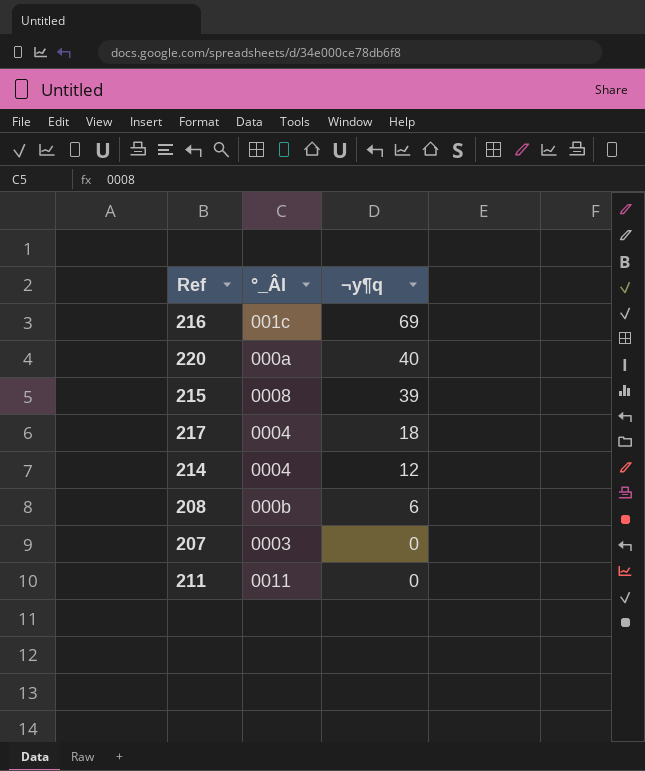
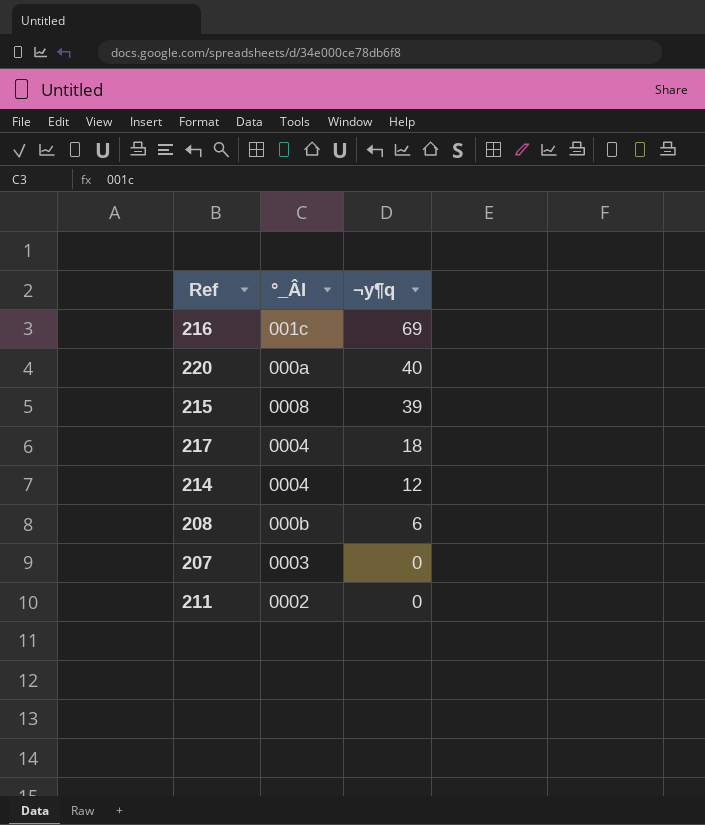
211 | °_ÂI: 0011 -> 0002

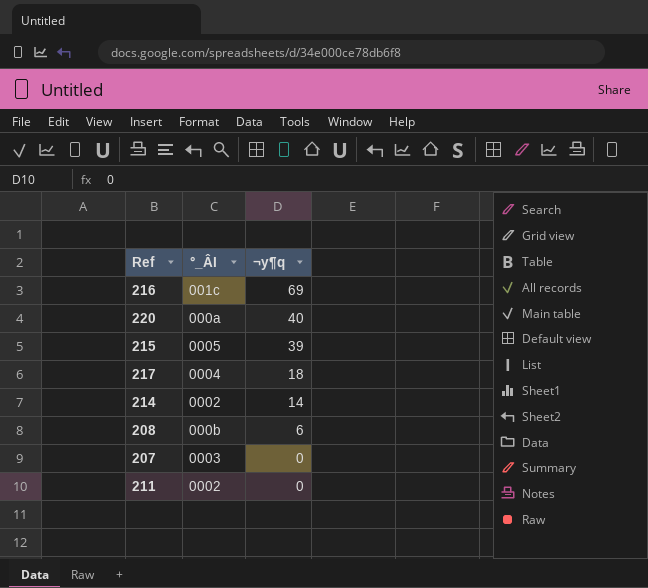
215 | °_ÂI: 0008 -> 0005
214 | °_ÂI: 0004 -> 0002
214 | ¬y¶q: 12 -> 14

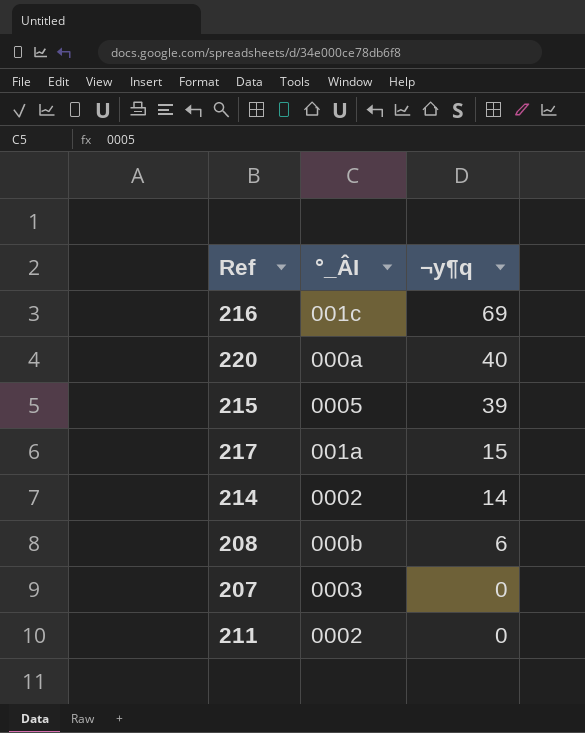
217 | °_ÂI: 0004 -> 001a
217 | ¬y¶q: 18 -> 15

